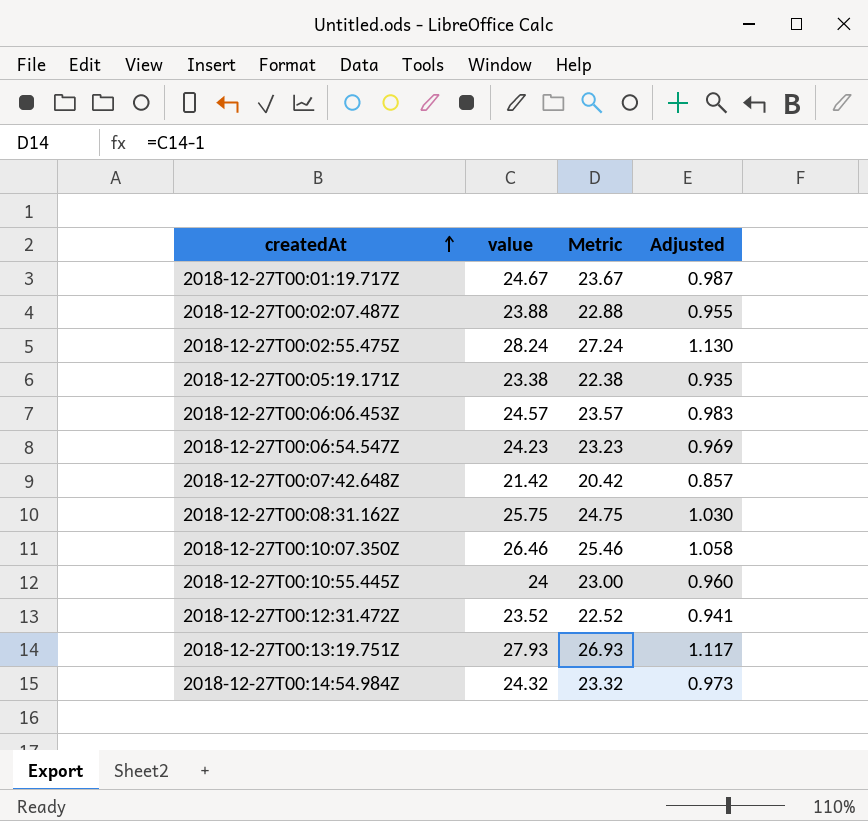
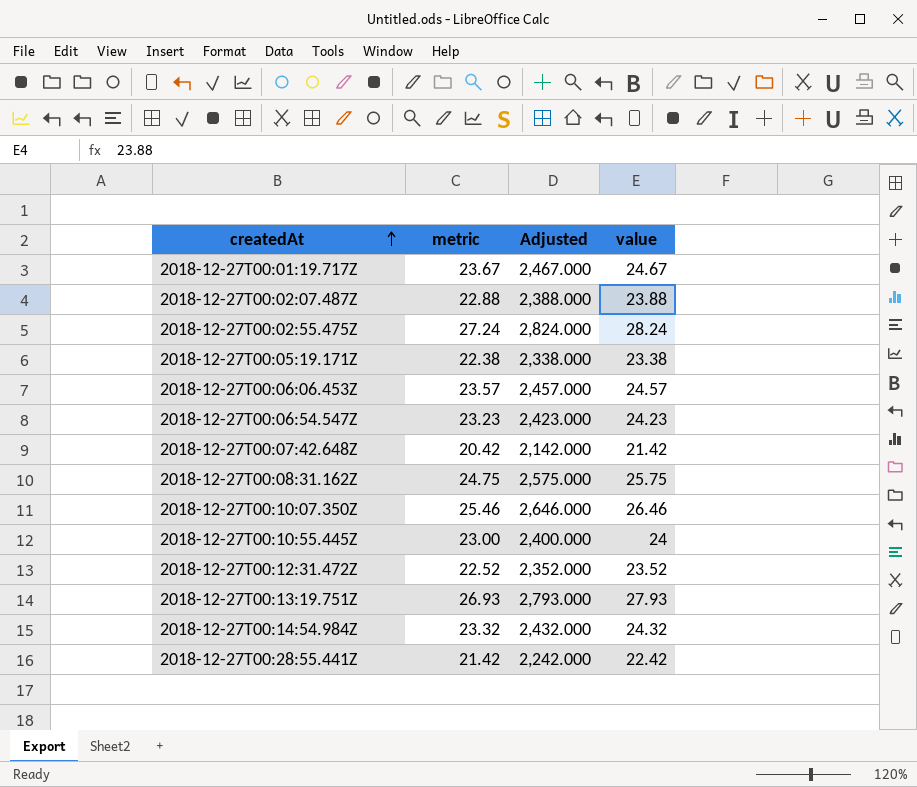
column name: Metric -> metric
column Adjusted | formula: [value] * 0.04 -> [value] * 100
column value | position: 2 -> 4
row 2018-12-27T00:28:55.441Z: none -> 21.42 | 2,242.000 | 22.42

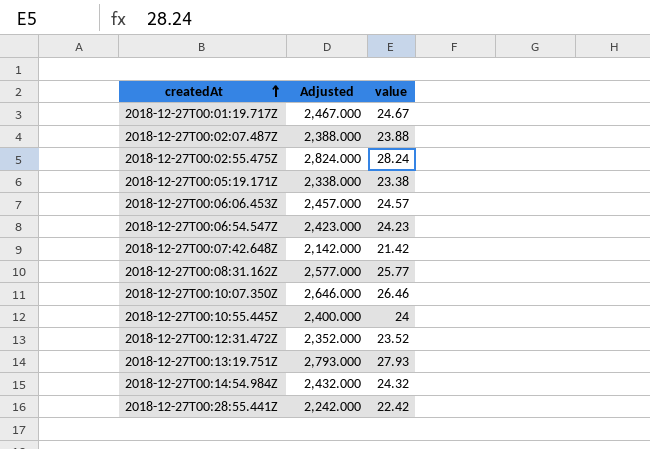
column metric | formula: [value] - 1 -> none
2018-12-27T00:08:31.162Z | Adjusted: 2,575.000 -> 2,577.000
2018-12-27T00:08:31.162Z | value: 25.75 -> 25.77

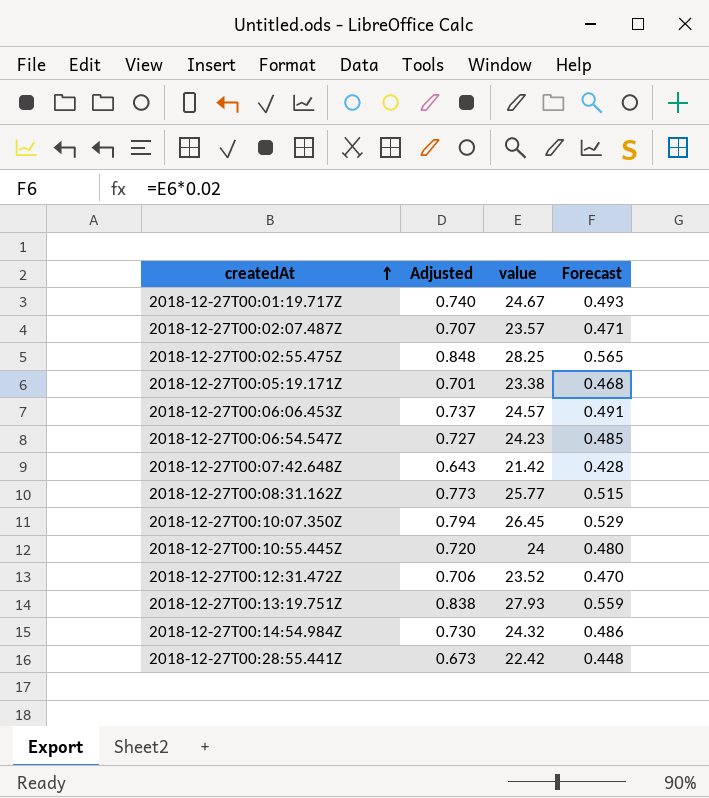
column Adjusted | formula: [value] * 100 -> [value] * 0.03
column Forecast | formula: none -> [value] * 0.02
2018-12-27T00:02:07.487Z | value: 23.88 -> 23.57
2018-12-27T00:02:55.475Z | value: 28.24 -> 28.25
2018-12-27T00:10:07.350Z | value: 26.46 -> 26.45

